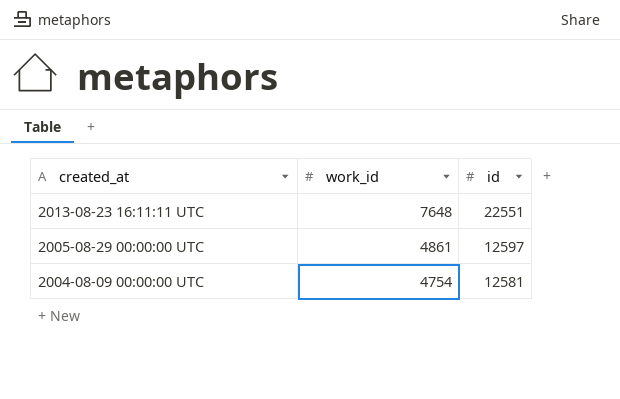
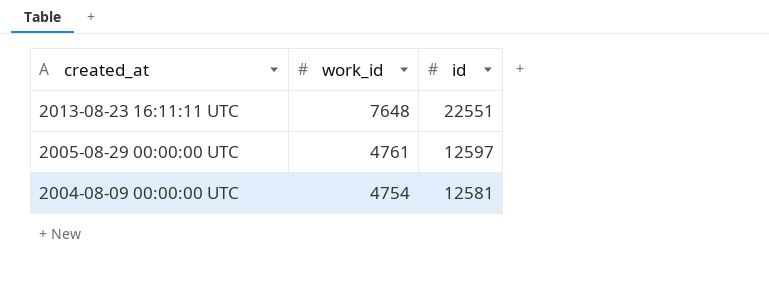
2005-08-29 00:00:00 UTC | work_id: 4861 -> 4761

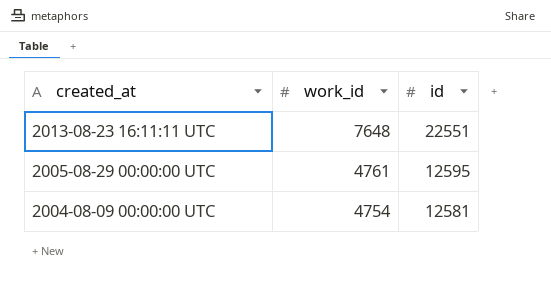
2005-08-29 00:00:00 UTC | id: 12597 -> 12595

